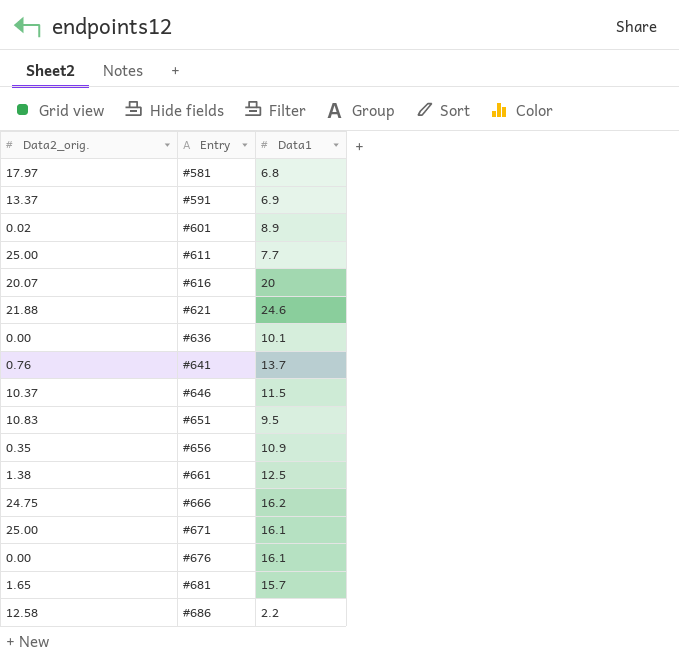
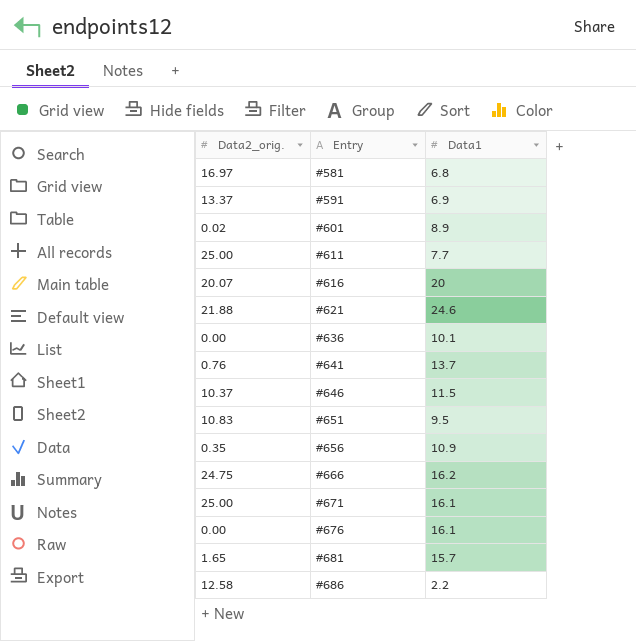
row #661: 1.38 | 12.5 -> none
#581 | Data2_orig.: 17.97 -> 16.97

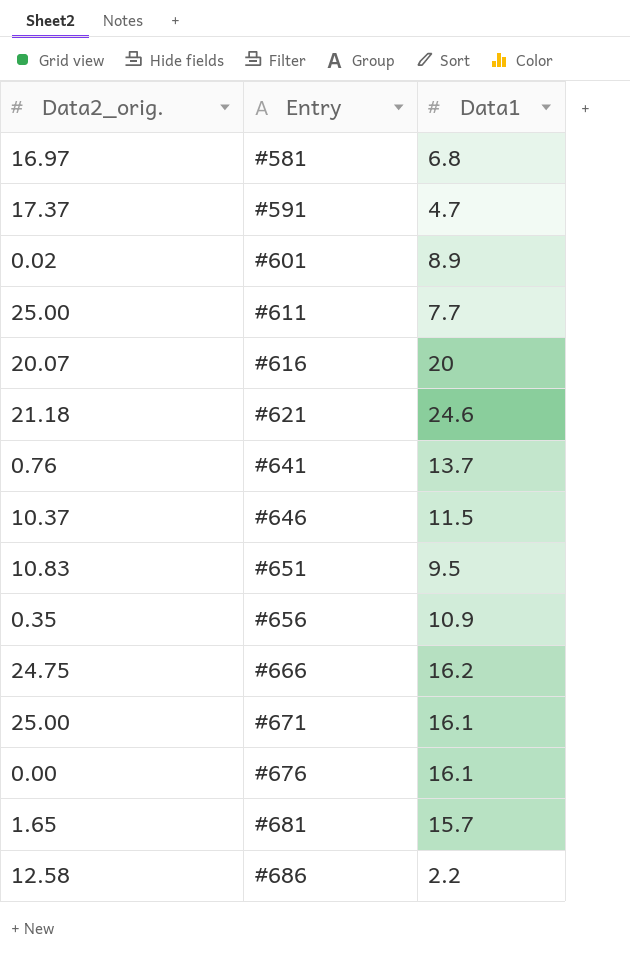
row #636: 0.00 | 10.1 -> none
#591 | Data2_orig.: 13.37 -> 17.37
#591 | Data1: 6.9 -> 4.7
#621 | Data2_orig.: 21.88 -> 21.18

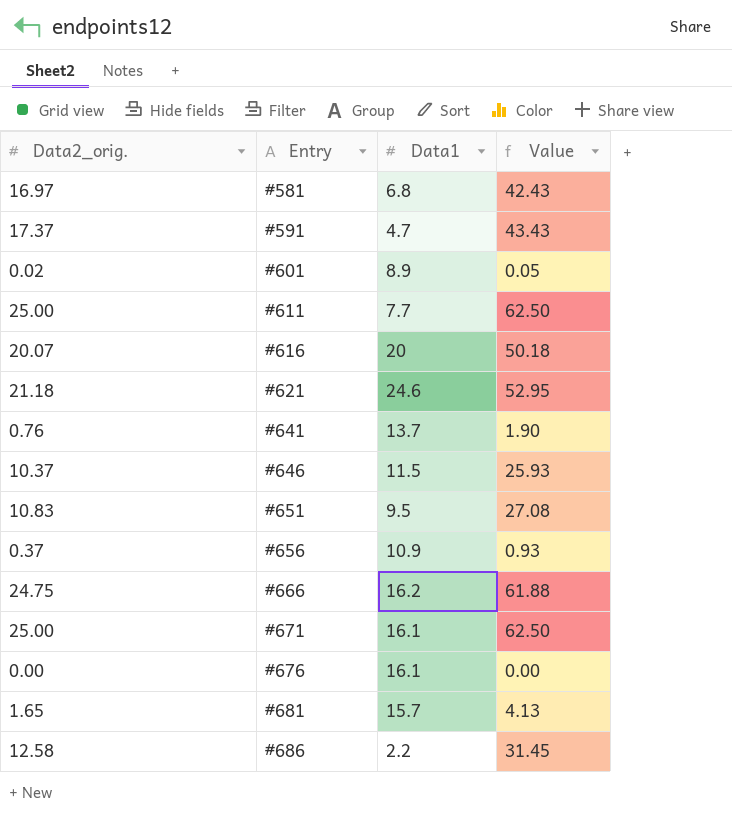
column Value | formula: none -> [Data2_orig.] * 2.5
#656 | Data2_orig.: 0.35 -> 0.37

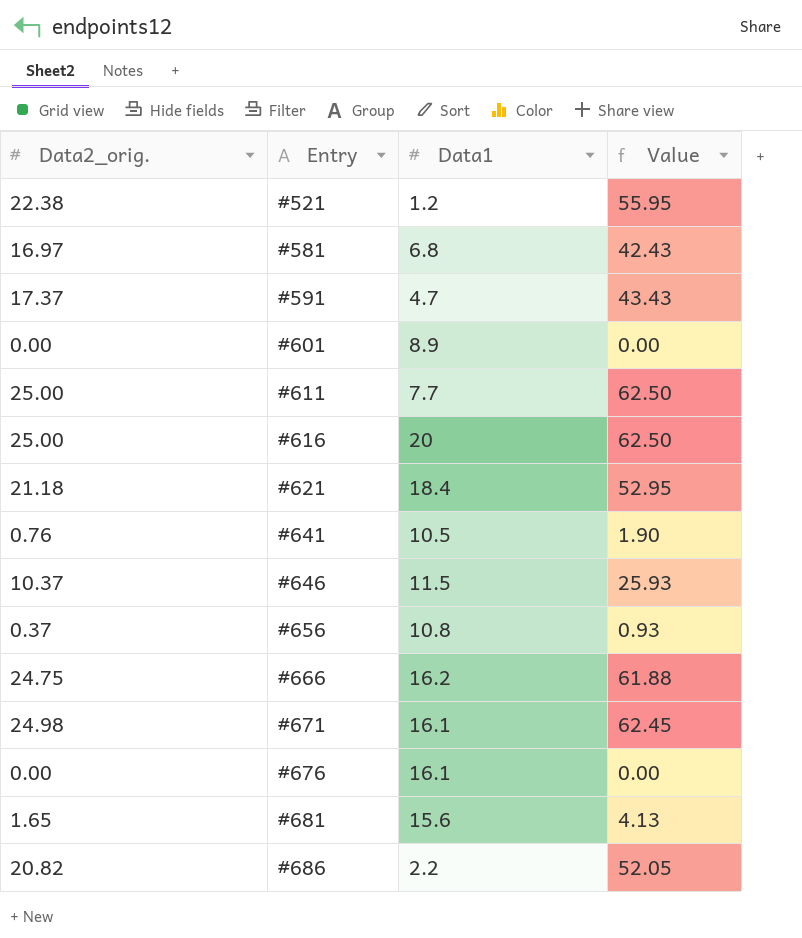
row #651: 10.83 | 9.5 | 27.08 -> none
row #521: none -> 22.38 | 1.2 | 55.95
#601 | Data2_orig.: 0.02 -> 0.00
#601 | Value: 0.05 -> 0.00
#616 | Data2_orig.: 20.07 -> 25.00
#616 | Value: 50.18 -> 62.50
#621 | Data1: 24.6 -> 18.4
#641 | Data1: 13.7 -> 10.5
#656 | Data1: 10.9 -> 10.8
#671 | Data2_orig.: 25.00 -> 24.98
#671 | Value: 62.50 -> 62.45
#681 | Data1: 15.7 -> 15.6
#686 | Data2_orig.: 12.58 -> 20.82
#686 | Value: 31.45 -> 52.05

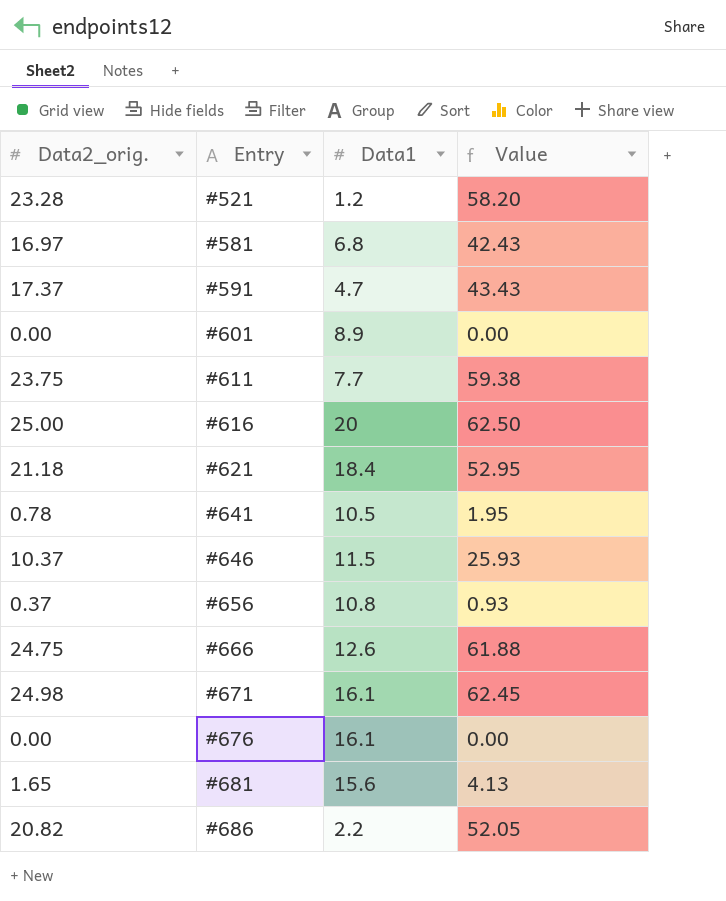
#521 | Data2_orig.: 22.38 -> 23.28
#521 | Value: 55.95 -> 58.20
#611 | Data2_orig.: 25.00 -> 23.75
#611 | Value: 62.50 -> 59.38
#641 | Data2_orig.: 0.76 -> 0.78
#641 | Value: 1.90 -> 1.95
#666 | Data1: 16.2 -> 12.6

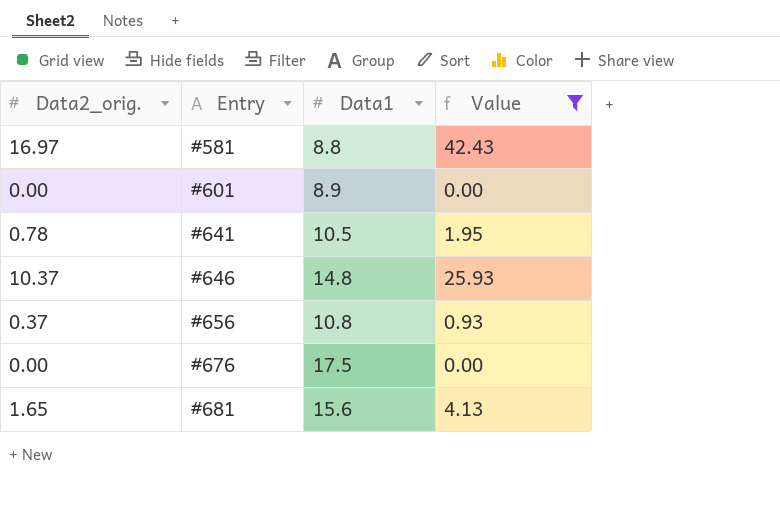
filter: none -> Value <= 42.43
#581 | Data1: 6.8 -> 8.8
#646 | Data1: 11.5 -> 14.8
#676 | Data1: 16.1 -> 17.5

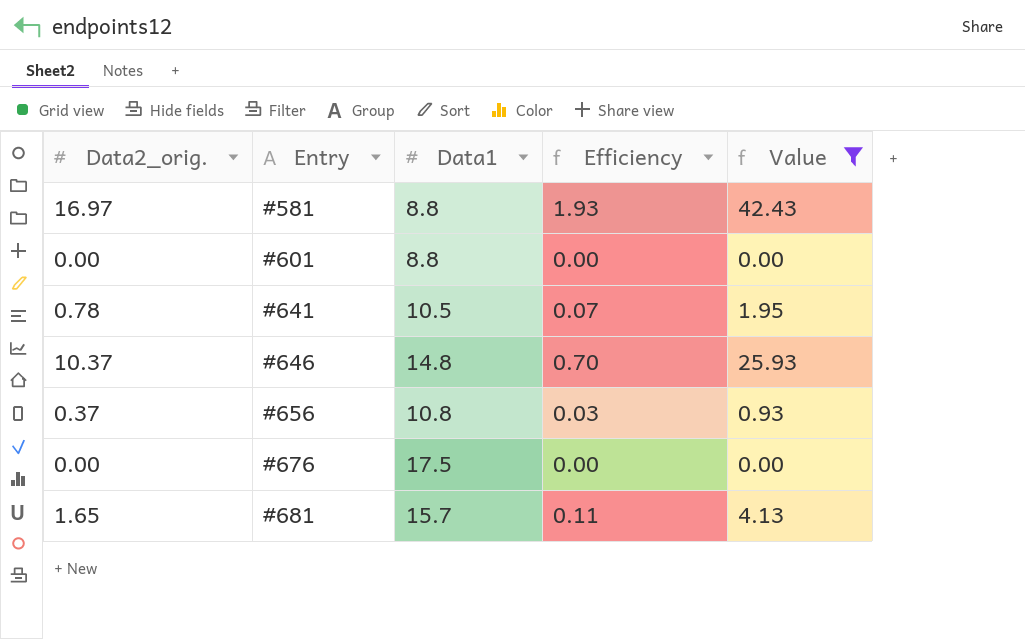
column Efficiency | formula: none -> [Data2_orig.] / [Data1]
#601 | Data1: 8.9 -> 8.8
#681 | Data1: 15.6 -> 15.7

